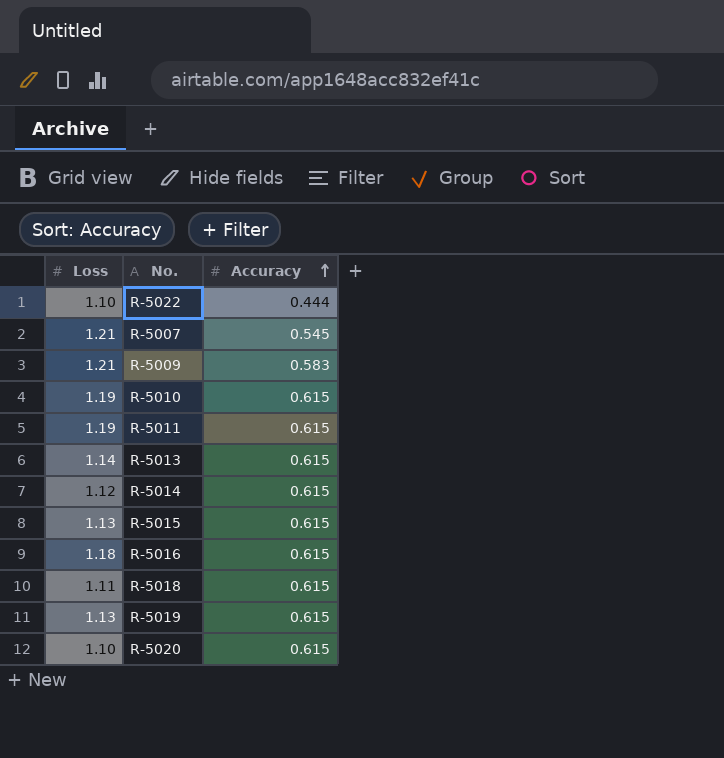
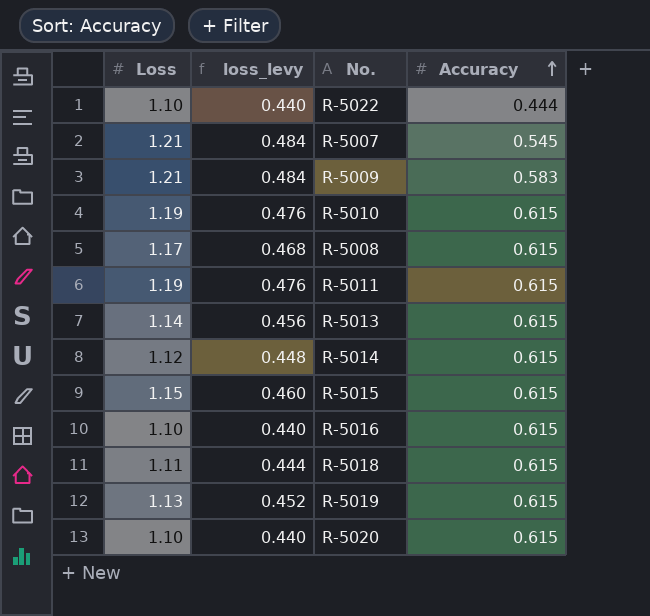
column loss_levy | formula: none -> [Loss] * 0.4
row R-5008: none -> 1.17 | 0.468 | 0.615
R-5015 | Loss: 1.13 -> 1.15
R-5016 | Loss: 1.18 -> 1.10

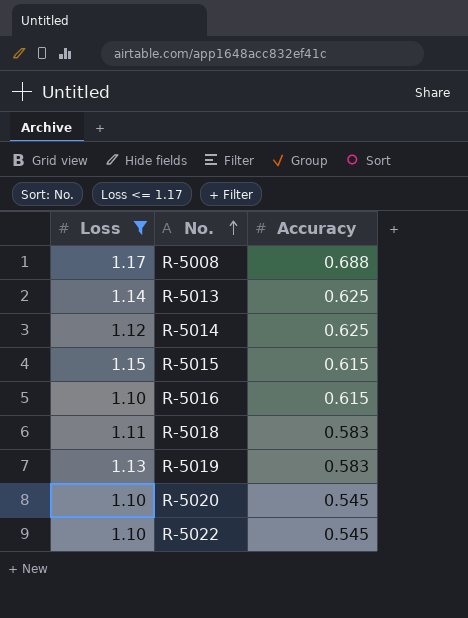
filter: none -> Loss <= 1.17
row order: Accuracy ascending -> No. ascending
column loss_levy | formula: [Loss] * 0.4 -> none
R-5008 | Accuracy: 0.615 -> 0.688
R-5013 | Accuracy: 0.615 -> 0.625
R-5014 | Accuracy: 0.615 -> 0.625
R-5018 | Accuracy: 0.615 -> 0.583
R-5019 | Accuracy: 0.615 -> 0.583
R-5020 | Accuracy: 0.615 -> 0.545
R-5022 | Accuracy: 0.444 -> 0.545

